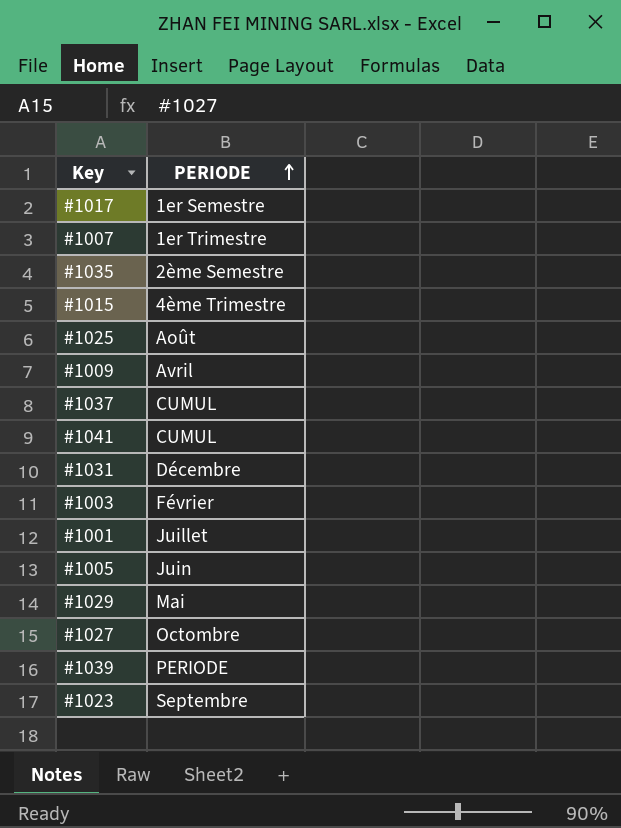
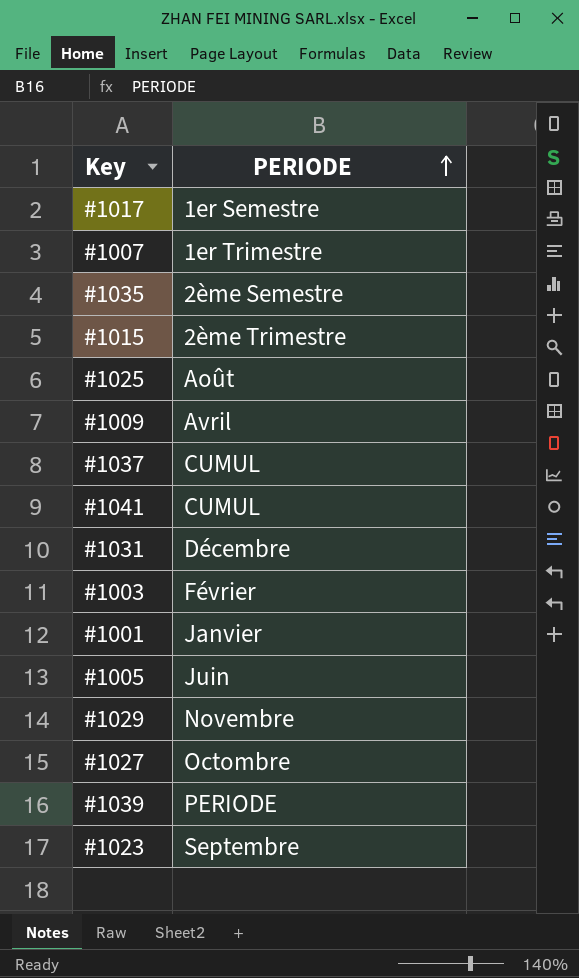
#1015 | PERIODE: 4ème Trimestre -> 2ème Trimestre
#1001 | PERIODE: Juillet -> Janvier
#1029 | PERIODE: Mai -> Novembre

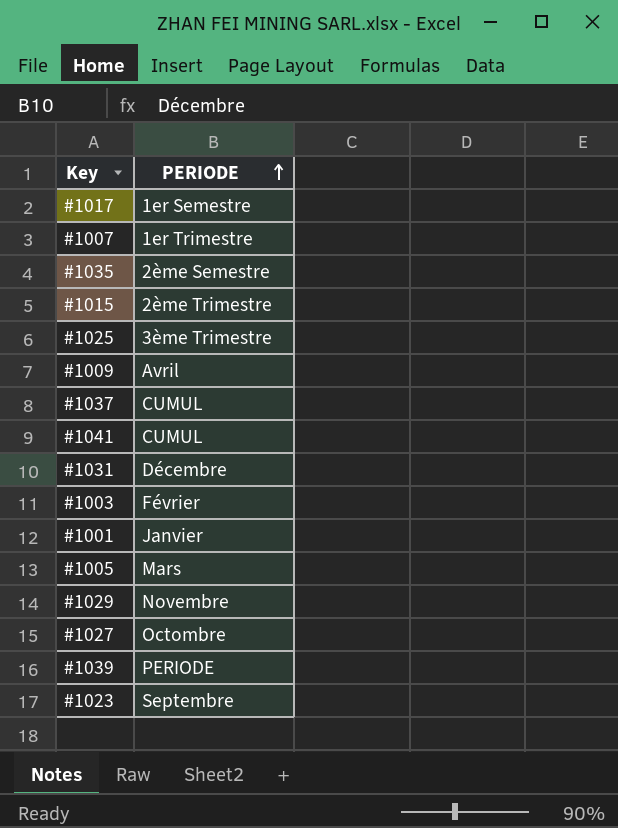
#1025 | PERIODE: Août -> 3ème Trimestre
#1005 | PERIODE: Juin -> Mars

